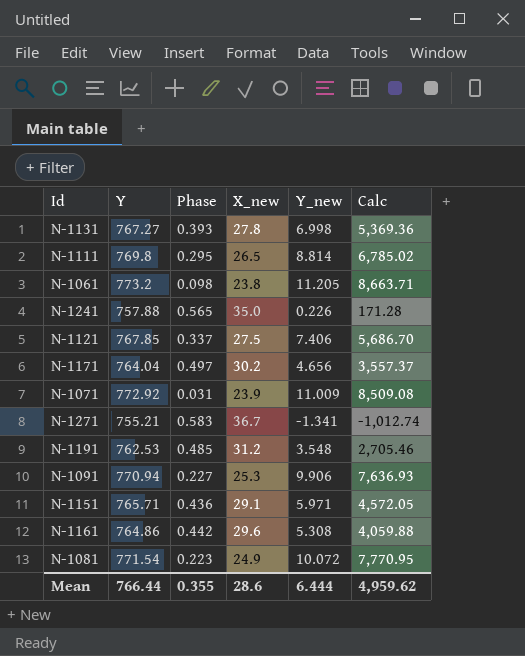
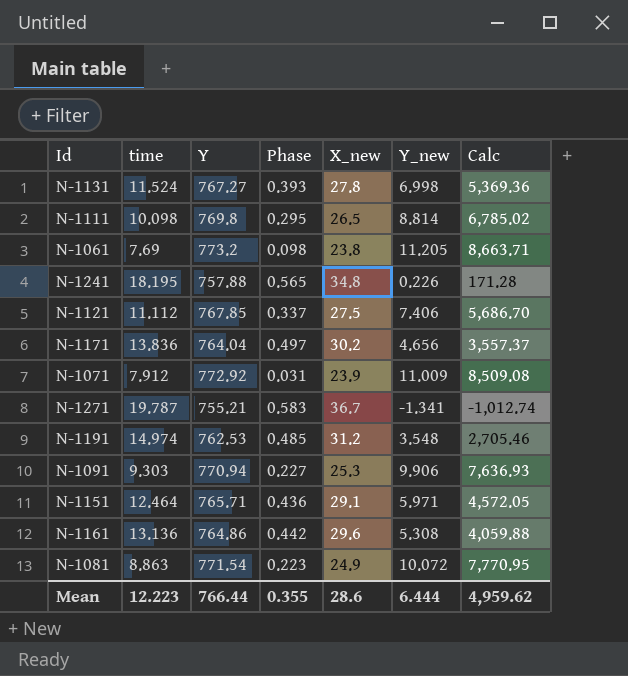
column time | position: none -> 2
N-1241 | X_new: 35.0 -> 34.8

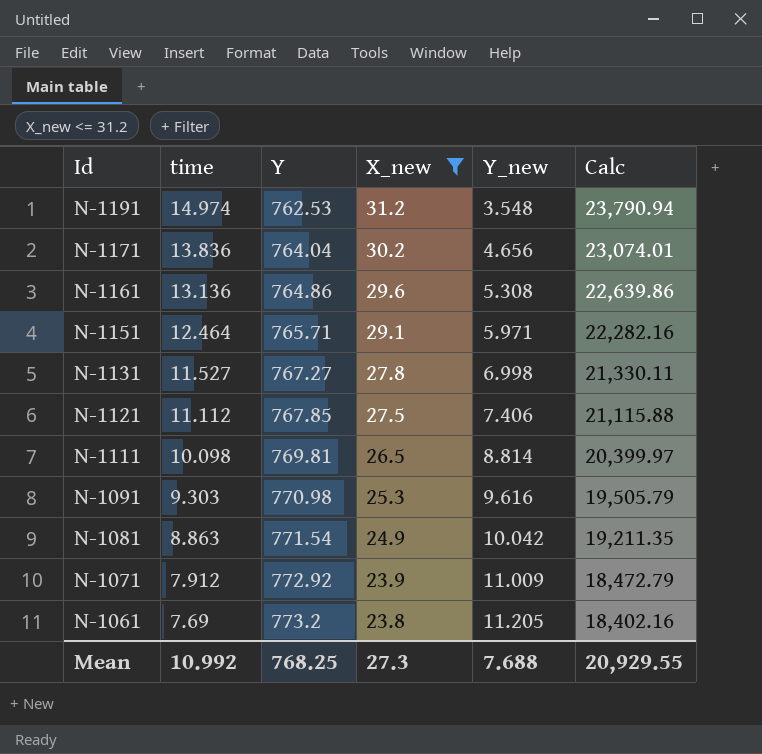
filter: none -> X_new <= 31.2
row order: none -> Id descending
column Phase | position: 4 -> none
column Calc | formula: [Y] * [Y_new] -> [Y] * [X_new]
N-1131 | time: 11.524 -> 11.527
N-1111 | Y: 769.8 -> 769.81
N-1091 | Y: 770.94 -> 770.98
N-1091 | Y_new: 9.906 -> 9.616
N-1081 | Y_new: 10.072 -> 10.042
Mean | time: 12.223 -> 10.992
Mean | Y: 766.44 -> 768.25
Mean | X_new: 28.6 -> 27.3
Mean | Y_new: 6.444 -> 7.688
Mean | Calc: 4,959.62 -> 20,929.55

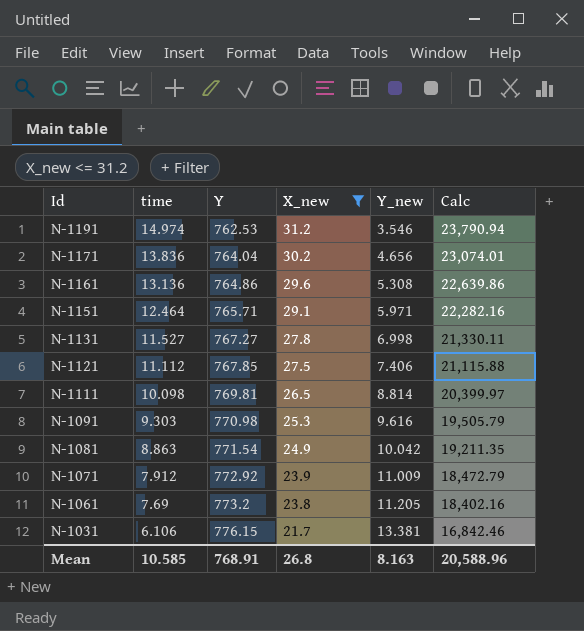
N-1191 | Y_new: 3.548 -> 3.546
row N-1031: none -> 6.106 | 776.15 | 21.7 | 13.381 | 16,842.46
Mean | time: 10.992 -> 10.585
Mean | Y: 768.25 -> 768.91
Mean | X_new: 27.3 -> 26.8
Mean | Y_new: 7.688 -> 8.163
Mean | Calc: 20,929.55 -> 20,588.96

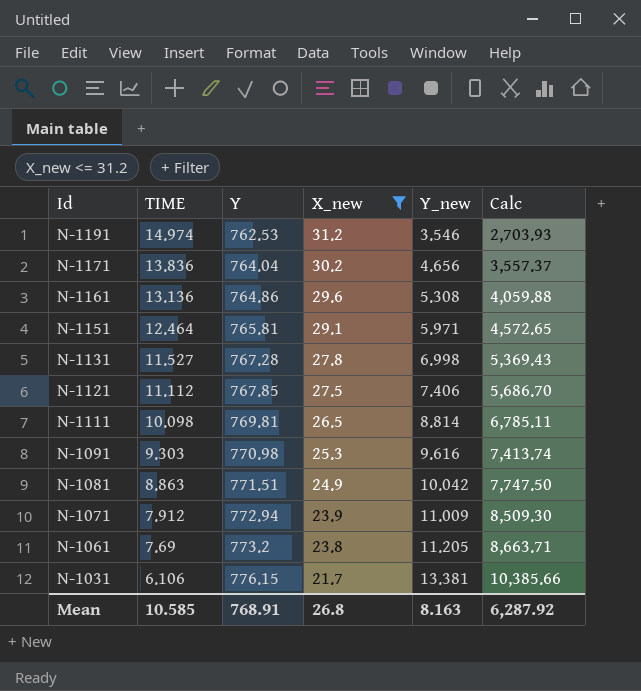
column name: time -> TIME
column Calc | formula: [Y] * [X_new] -> [Y] * [Y_new]
N-1151 | Y: 765.71 -> 765.81
N-1131 | Y: 767.27 -> 767.28
N-1081 | Y: 771.54 -> 771.51
N-1071 | Y: 772.92 -> 772.94
Mean | Calc: 20,588.96 -> 6,287.92

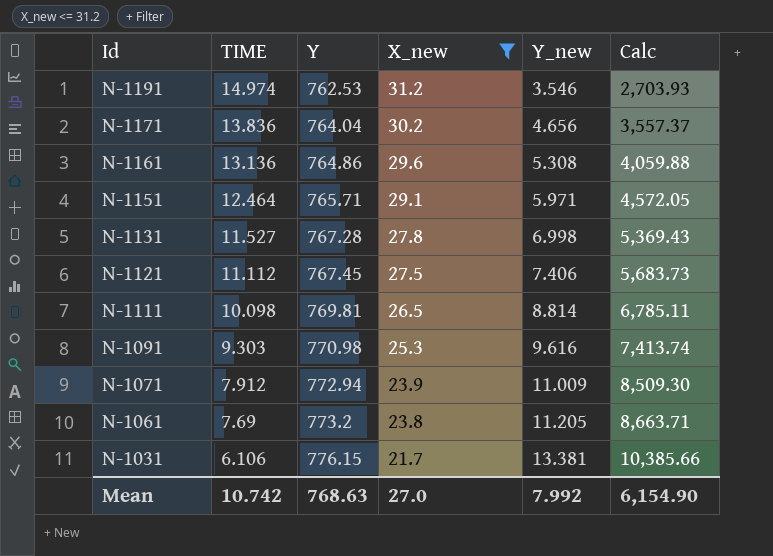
row N-1081: 8.863 | 771.51 | 24.9 | 10.042 | 7,747.50 -> none
N-1151 | Y: 765.81 -> 765.71
N-1151 | Calc: 4,572.65 -> 4,572.05
N-1121 | Y: 767.85 -> 767.45
N-1121 | Calc: 5,686.70 -> 5,683.73
Mean | TIME: 10.585 -> 10.742
Mean | Y: 768.91 -> 768.63
Mean | X_new: 26.8 -> 27.0
Mean | Y_new: 8.163 -> 7.992
Mean | Calc: 6,287.92 -> 6,154.90

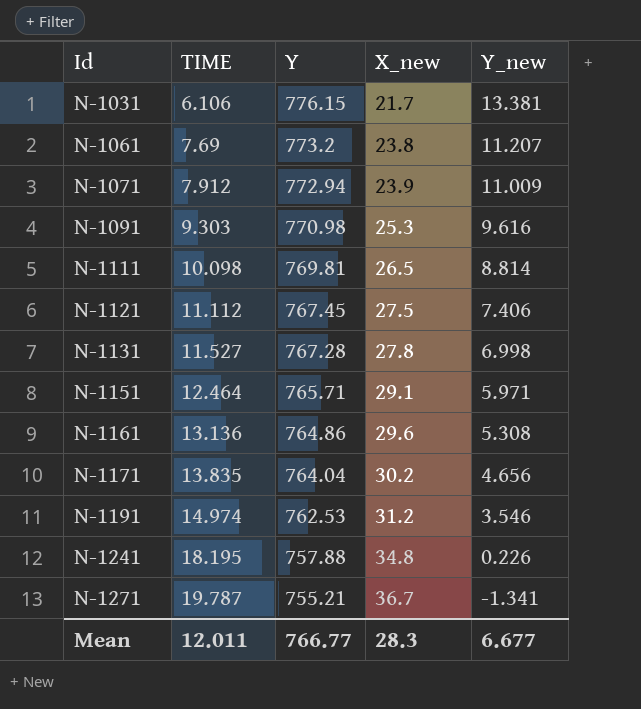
filter: X_new <= 31.2 -> none
row order: Id descending -> Id ascending
column Calc | formula: [Y] * [Y_new] -> none
N-1061 | Y_new: 11.205 -> 11.207
N-1171 | TIME: 13.836 -> 13.835
Mean | TIME: 10.742 -> 12.011
Mean | Y: 768.63 -> 766.77
Mean | X_new: 27.0 -> 28.3
Mean | Y_new: 7.992 -> 6.677

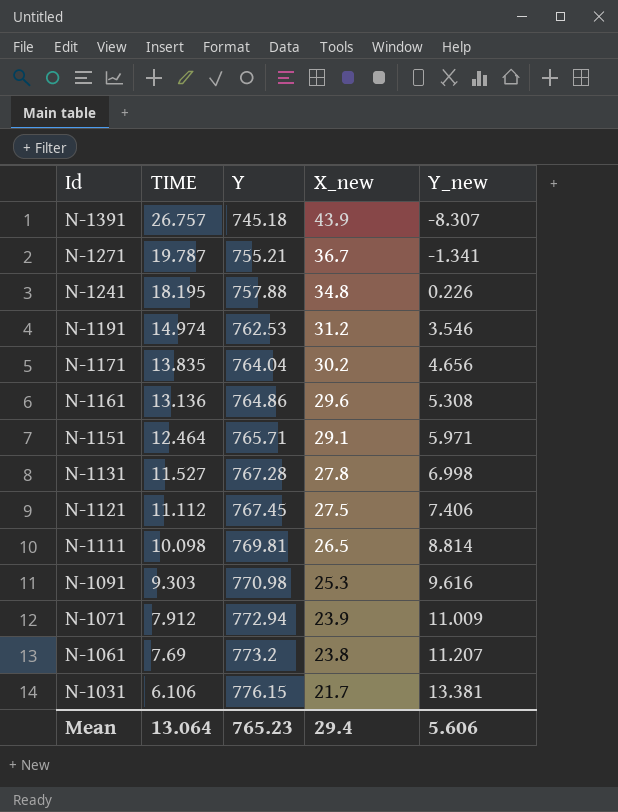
row order: Id ascending -> Id descending
row N-1391: none -> 26.757 | 745.18 | 43.9 | -8.307
Mean | TIME: 12.011 -> 13.064
Mean | Y: 766.77 -> 765.23
Mean | X_new: 28.3 -> 29.4
Mean | Y_new: 6.677 -> 5.606

